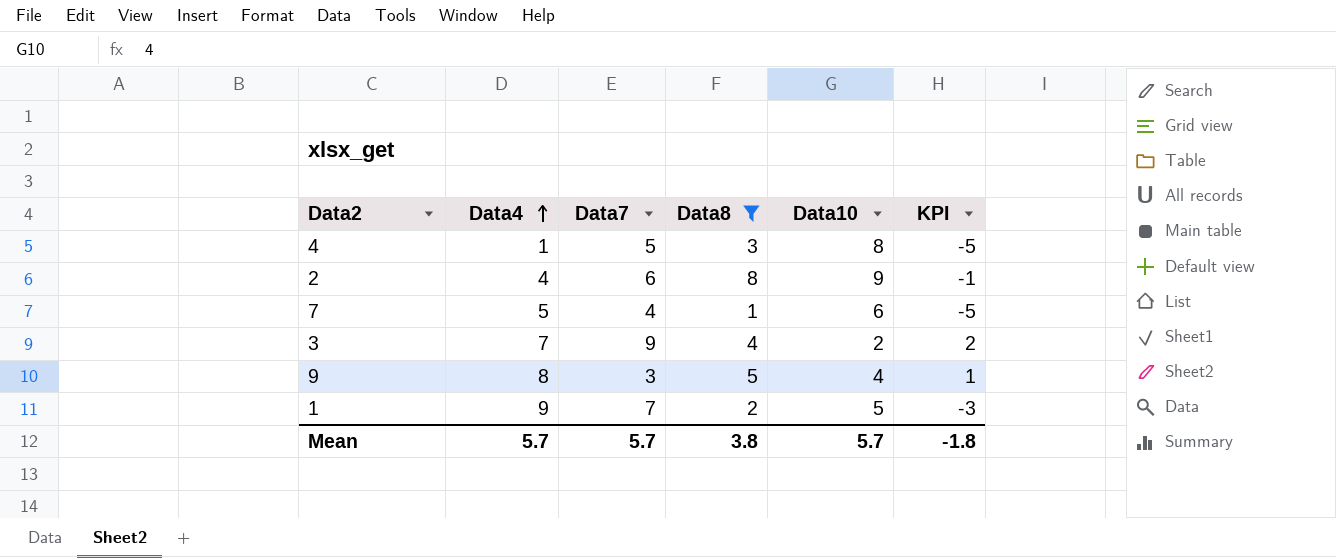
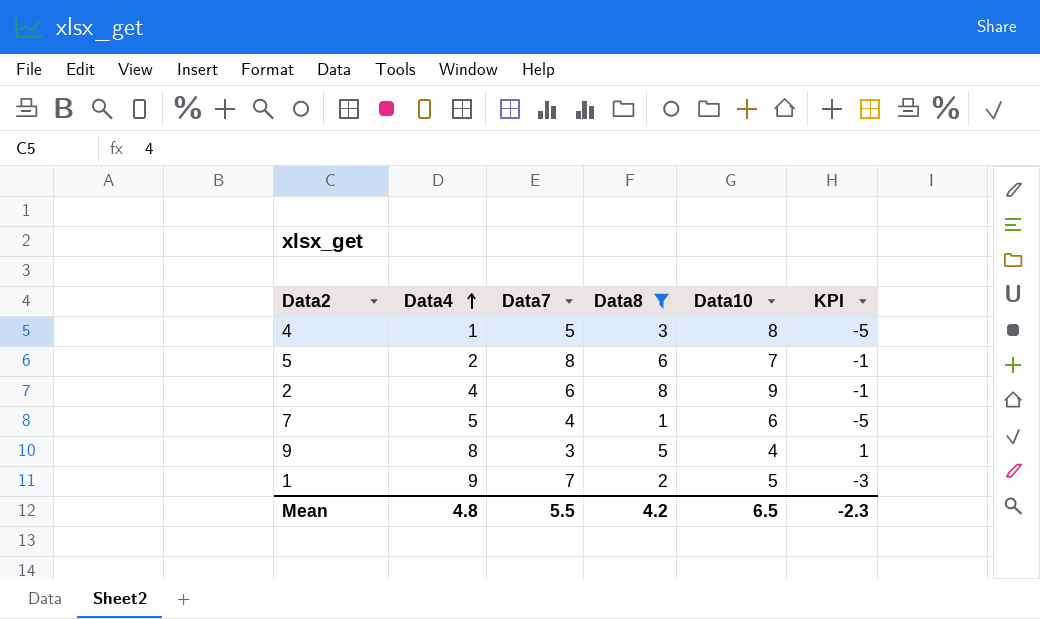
row 3: 7 | 9 | 4 | 2 | 2 -> none
row 5: none -> 2 | 8 | 6 | 7 | -1
Mean | Data4: 5.7 -> 4.8
Mean | Data7: 5.7 -> 5.5
Mean | Data8: 3.8 -> 4.2
Mean | Data10: 5.7 -> 6.5
Mean | KPI: -1.8 -> -2.3

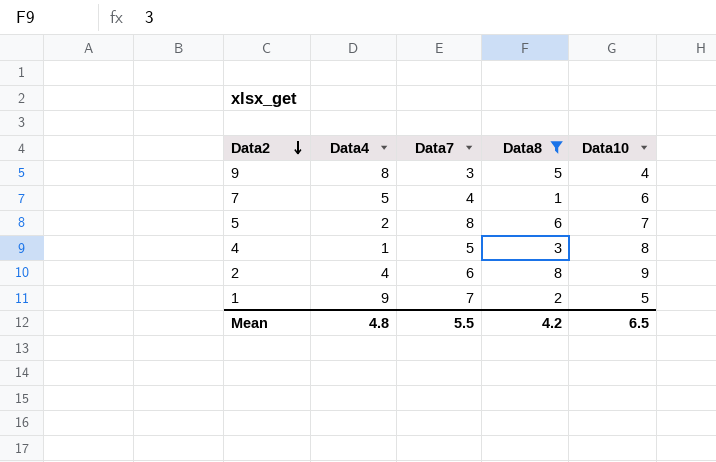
row order: Data4 ascending -> Data2 descending
column KPI | formula: [Data8] - [Data10] -> none

